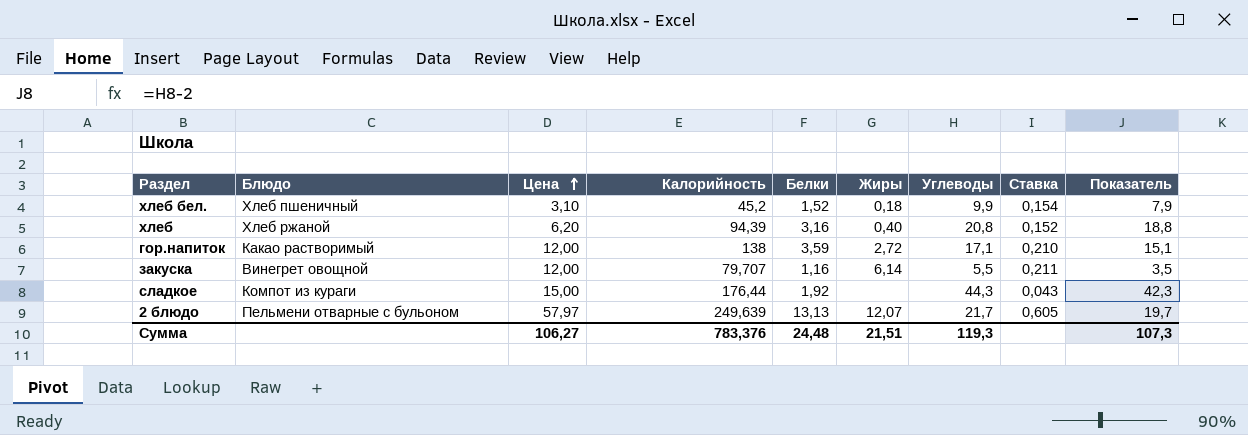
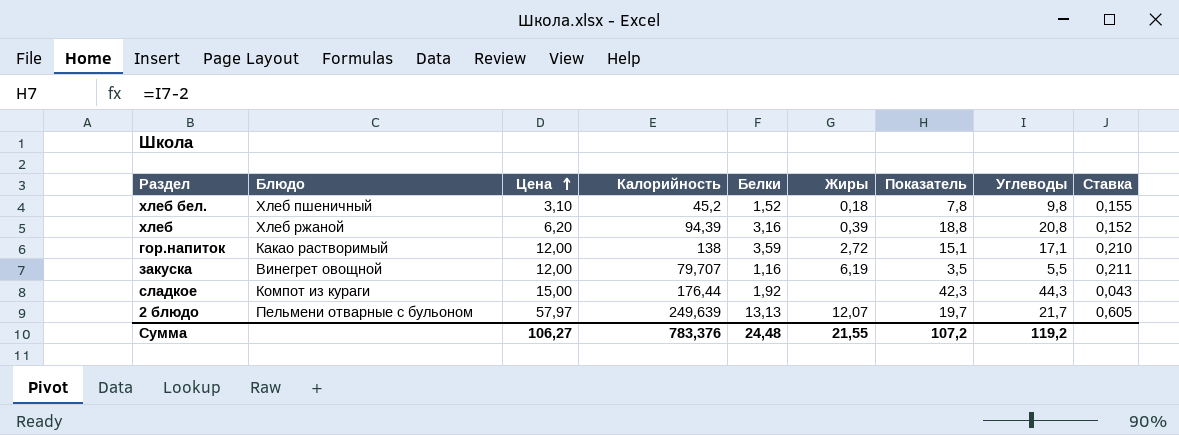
column Показатель | position: 9 -> 7
хлеб бел. | Показатель: 7,9 -> 7,8
хлеб бел. | Углеводы: 9,9 -> 9,8
хлеб бел. | Ставка: 0,154 -> 0,155
хлеб | Жиры: 0,40 -> 0,39
закуска | Жиры: 6,14 -> 6,19
Сумма | Жиры: 21,51 -> 21,55
Сумма | Показатель: 107,3 -> 107,2
Сумма | Углеводы: 119,3 -> 119,2

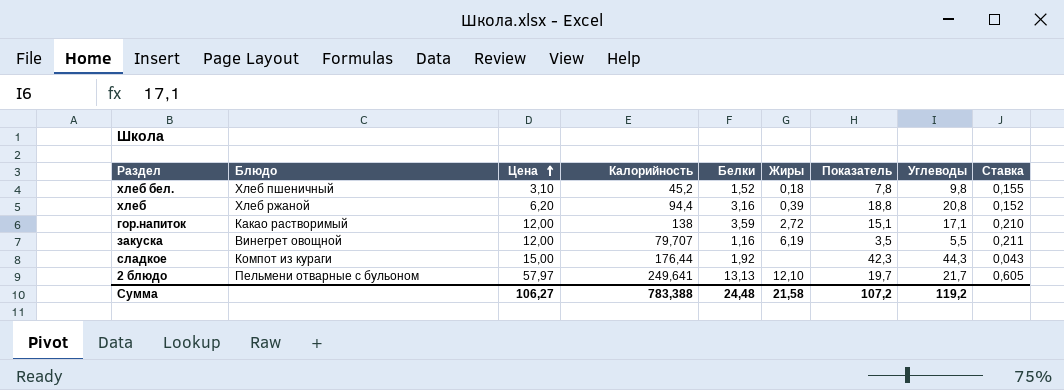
хлеб | Калорийность: 94,39 -> 94,4
2 блюдо | Калорийность: 249,639 -> 249,641
2 блюдо | Жиры: 12,07 -> 12,10
Сумма | Калорийность: 783,376 -> 783,388
Сумма | Жиры: 21,55 -> 21,58

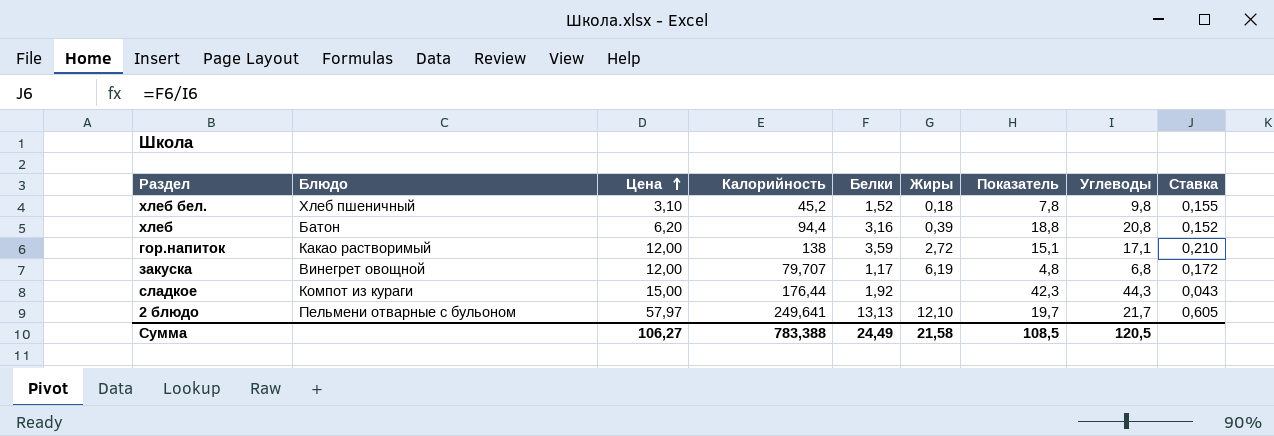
хлеб | Блюдо: Хлеб ржаной -> Батон
закуска | Белки: 1,16 -> 1,17
закуска | Показатель: 3,5 -> 4,8
закуска | Углеводы: 5,5 -> 6,8
закуска | Ставка: 0,211 -> 0,172
Сумма | Белки: 24,48 -> 24,49
Сумма | Показатель: 107,2 -> 108,5
Сумма | Углеводы: 119,2 -> 120,5

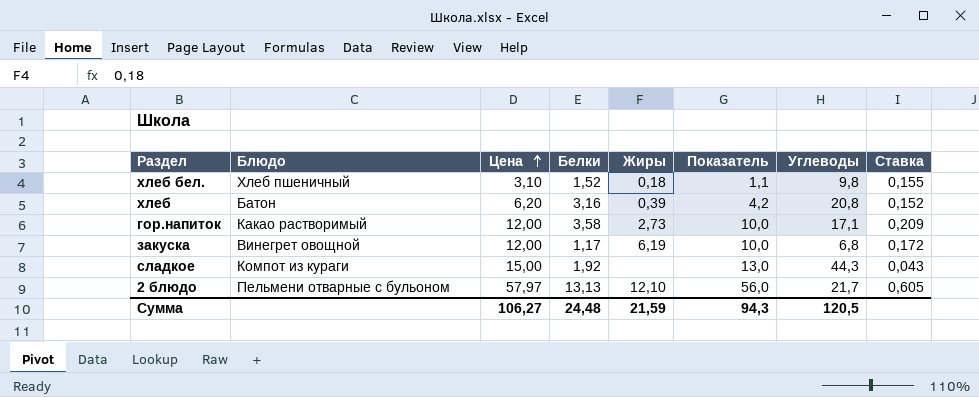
column Калорийность | position: 4 -> none
column Показатель | formula: [Углеводы] - 2 -> [Цена] - 2
гор.напиток | Белки: 3,59 -> 3,58
гор.напиток | Жиры: 2,72 -> 2,73
гор.напиток | Ставка: 0,210 -> 0,209
Сумма | Белки: 24,49 -> 24,48
Сумма | Жиры: 21,58 -> 21,59
Сумма | Показатель: 108,5 -> 94,3

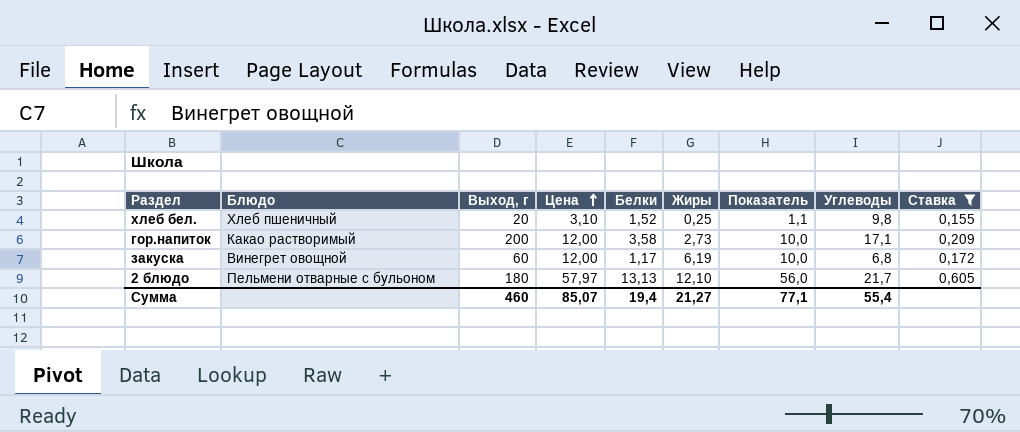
filter: none -> Ставка >= 0,155
column Выход, г | position: none -> 3
хлеб бел. | Жиры: 0,18 -> 0,25
Сумма | Цена: 106,27 -> 85,07
Сумма | Белки: 24,48 -> 19,4
Сумма | Жиры: 21,59 -> 21,27
Сумма | Показатель: 94,3 -> 77,1
Сумма | Углеводы: 120,5 -> 55,4

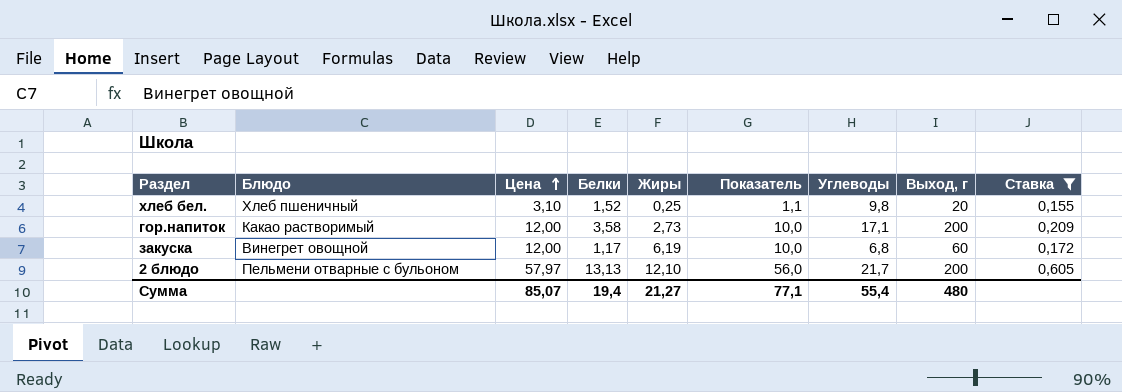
column Выход, г | position: 3 -> 8
2 блюдо | Выход, г: 180 -> 200
Сумма | Выход, г: 460 -> 480

